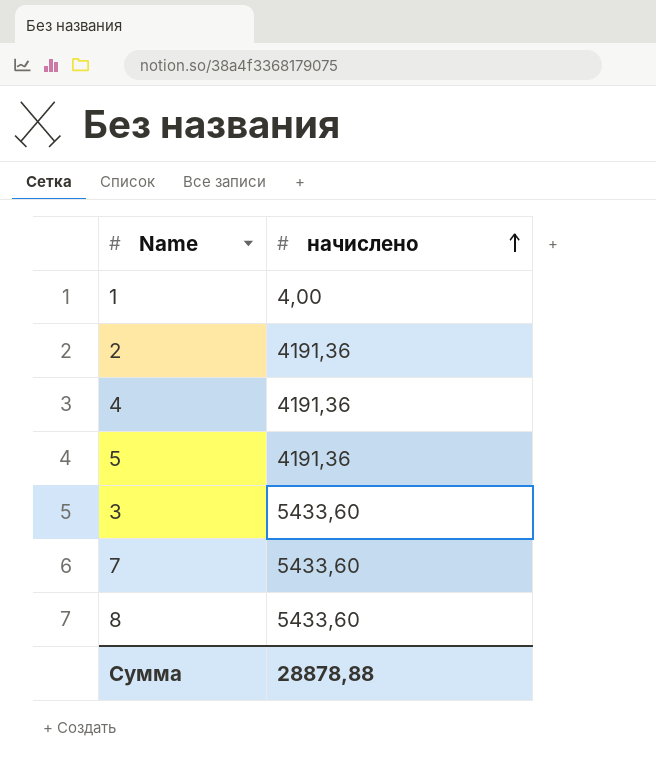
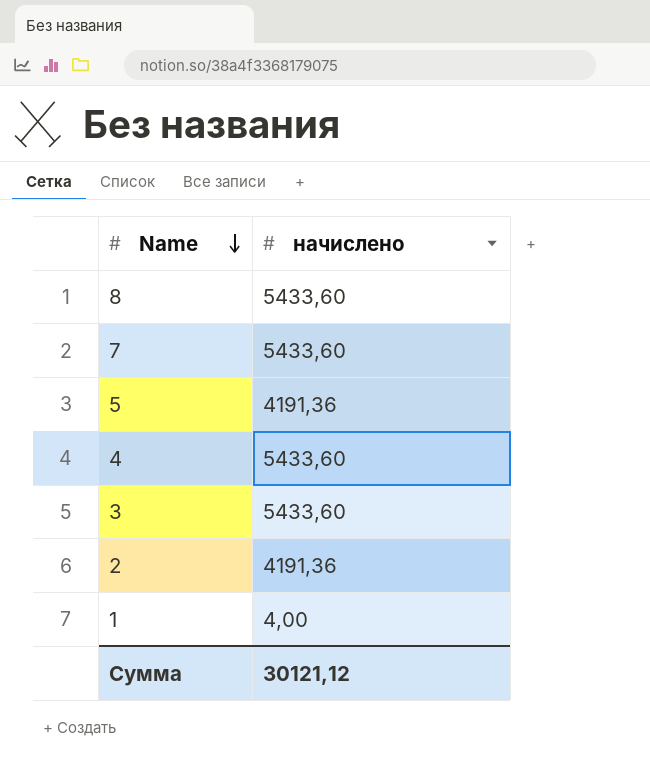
row order: начислено ascending -> Name descending
4 | начислено: 4191,36 -> 5433,60
Сумма | начислено: 28878,88 -> 30121,12

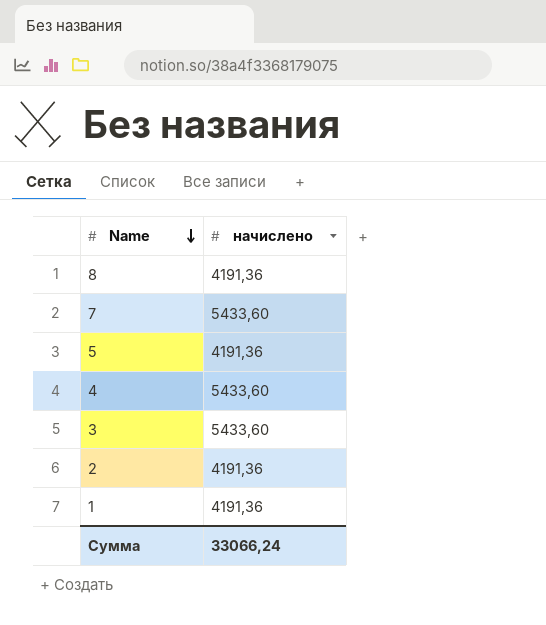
8 | начислено: 5433,60 -> 4191,36
1 | начислено: 4,00 -> 4191,36
Сумма | начислено: 30121,12 -> 33066,24

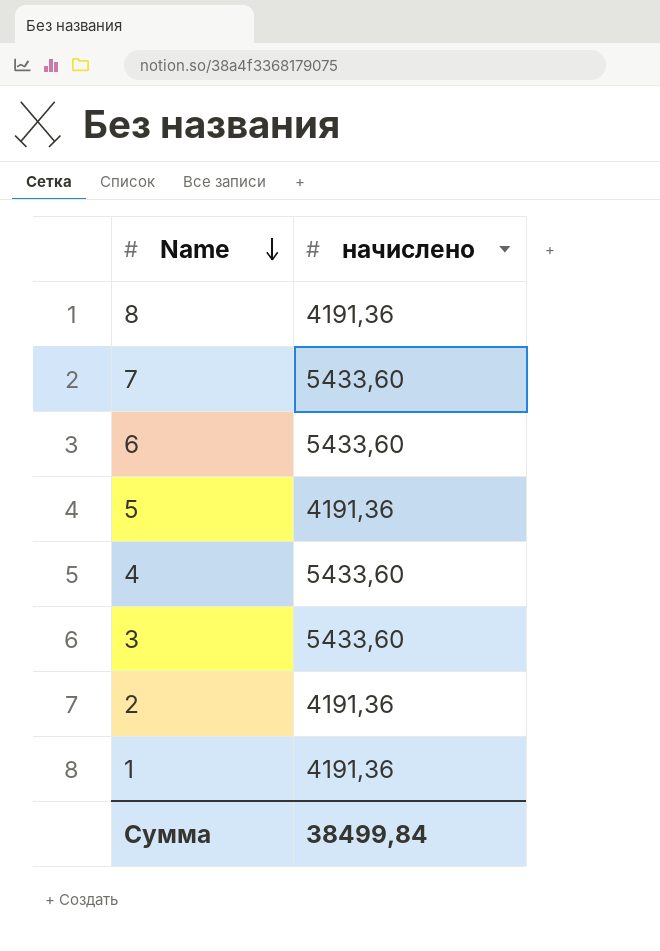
row 6: none -> 5433,60
Сумма | начислено: 33066,24 -> 38499,84

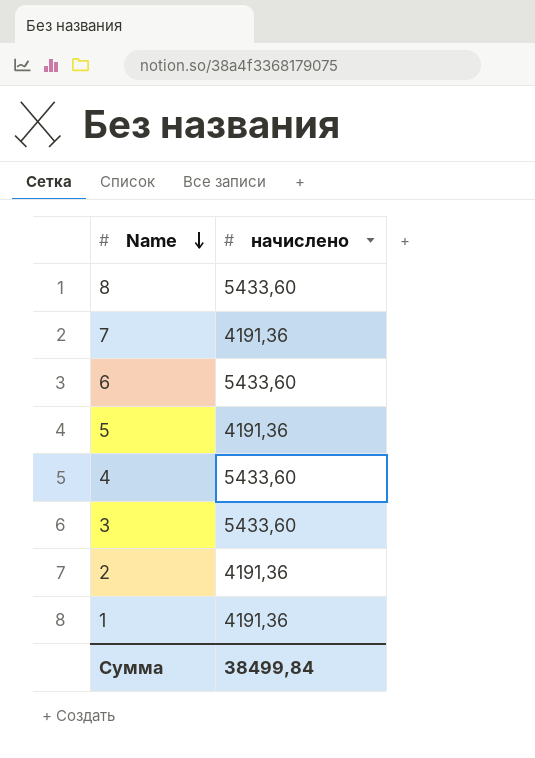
8 | начислено: 4191,36 -> 5433,60
7 | начислено: 5433,60 -> 4191,36

